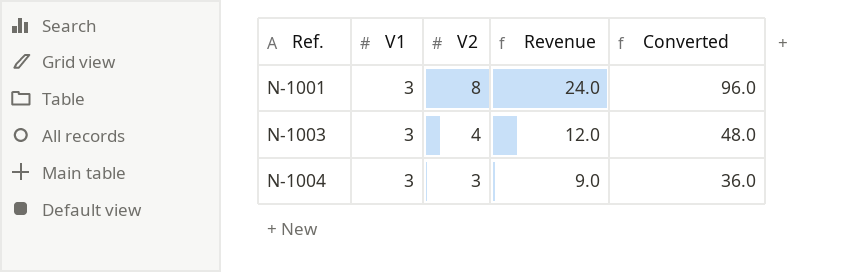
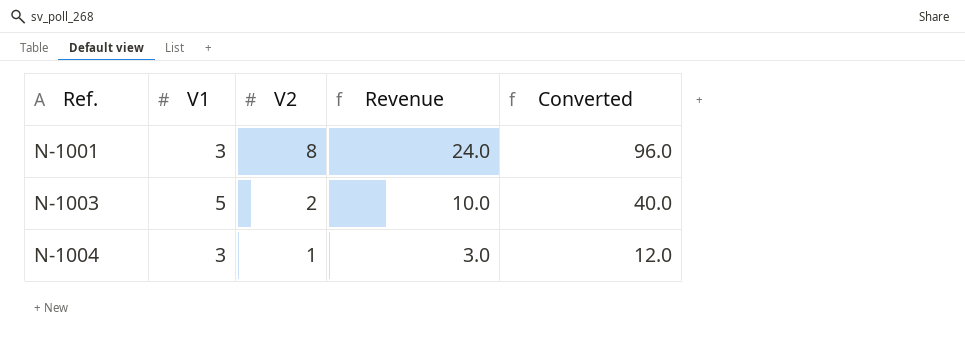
N-1003 | V1: 3 -> 5
N-1003 | V2: 4 -> 2
N-1003 | Revenue: 12.0 -> 10.0
N-1003 | Converted: 48.0 -> 40.0
N-1004 | V2: 3 -> 1
N-1004 | Revenue: 9.0 -> 3.0
N-1004 | Converted: 36.0 -> 12.0

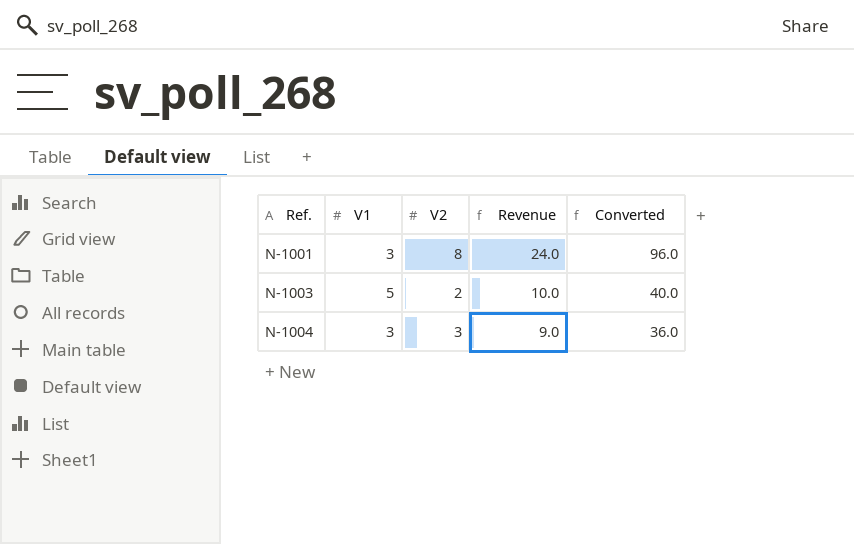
N-1004 | V2: 1 -> 3
N-1004 | Revenue: 3.0 -> 9.0
N-1004 | Converted: 12.0 -> 36.0

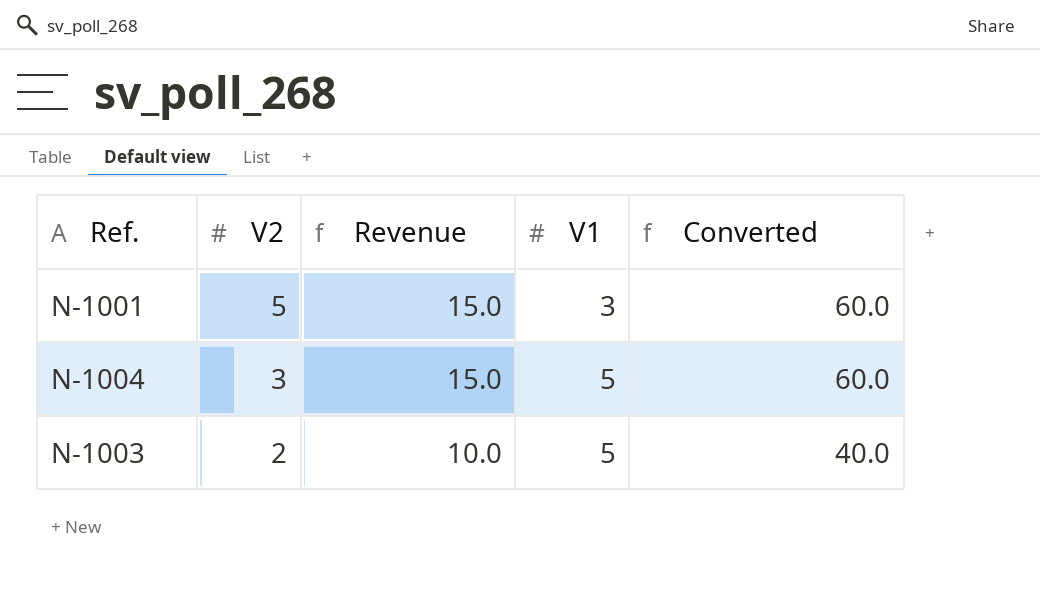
row order: Ref. ascending -> V2 descending
column V1 | position: 2 -> 4
N-1001 | V2: 8 -> 5
N-1001 | Revenue: 24.0 -> 15.0
N-1001 | Converted: 96.0 -> 60.0
N-1004 | Revenue: 9.0 -> 15.0
N-1004 | V1: 3 -> 5
N-1004 | Converted: 36.0 -> 60.0

